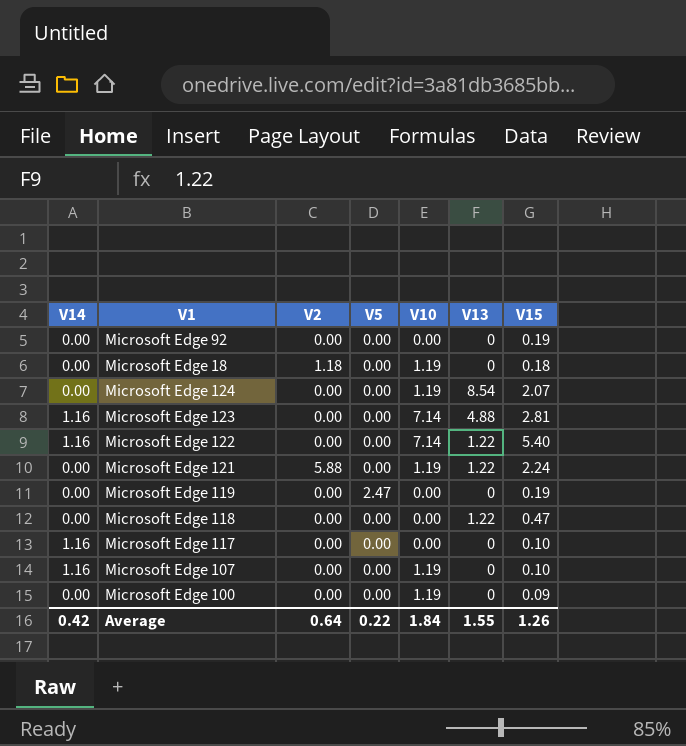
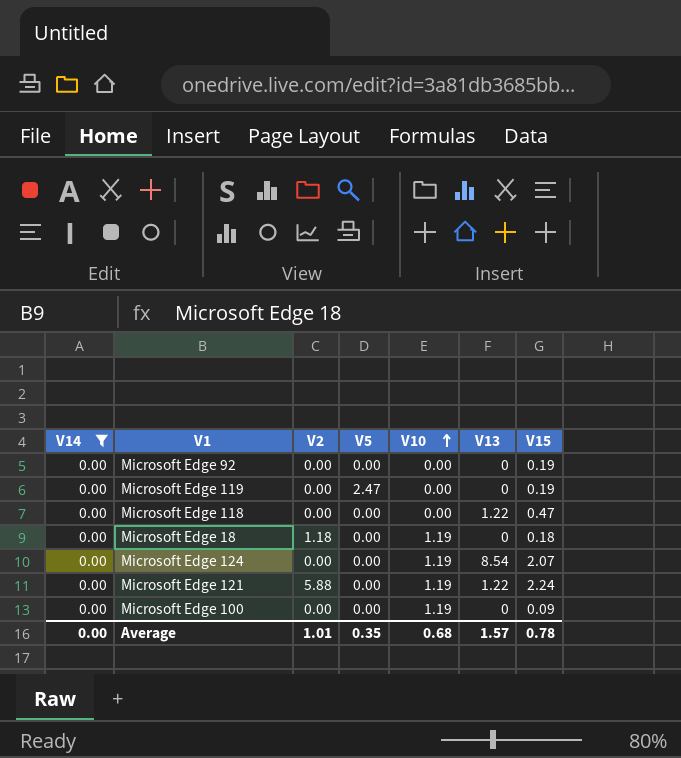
filter: none -> V14 = 0.00
row order: none -> V10 ascending
Average | V14: 0.42 -> 0.00
Average | V2: 0.64 -> 1.01
Average | V5: 0.22 -> 0.35
Average | V10: 1.84 -> 0.68
Average | V13: 1.55 -> 1.57
Average | V15: 1.26 -> 0.78

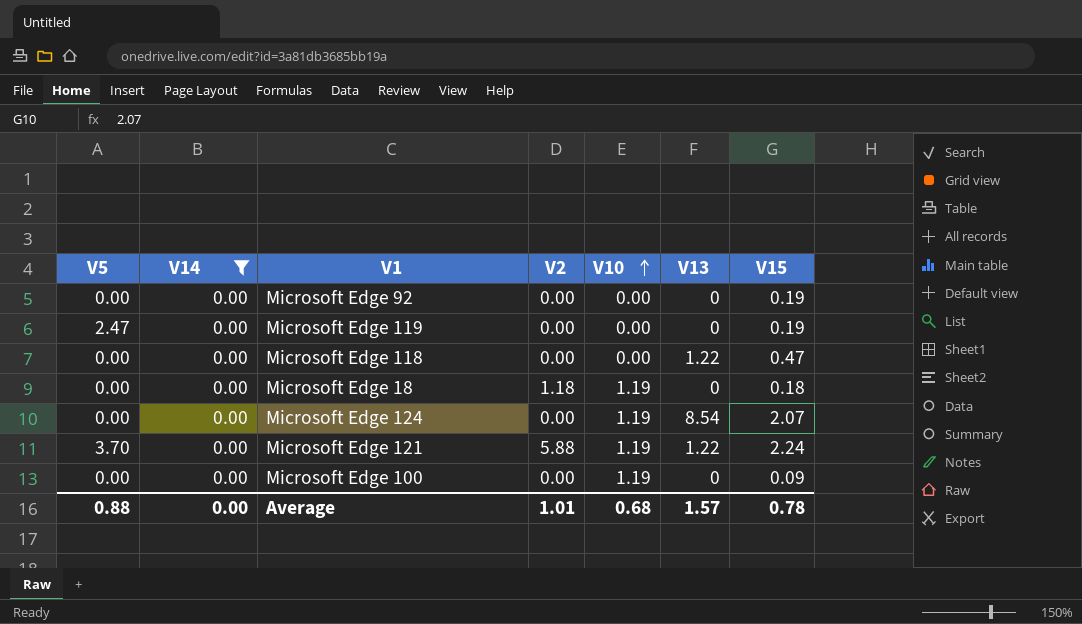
column V5 | position: 4 -> 1
Microsoft Edge 121 | V5: 0.00 -> 3.70
Average | V5: 0.35 -> 0.88

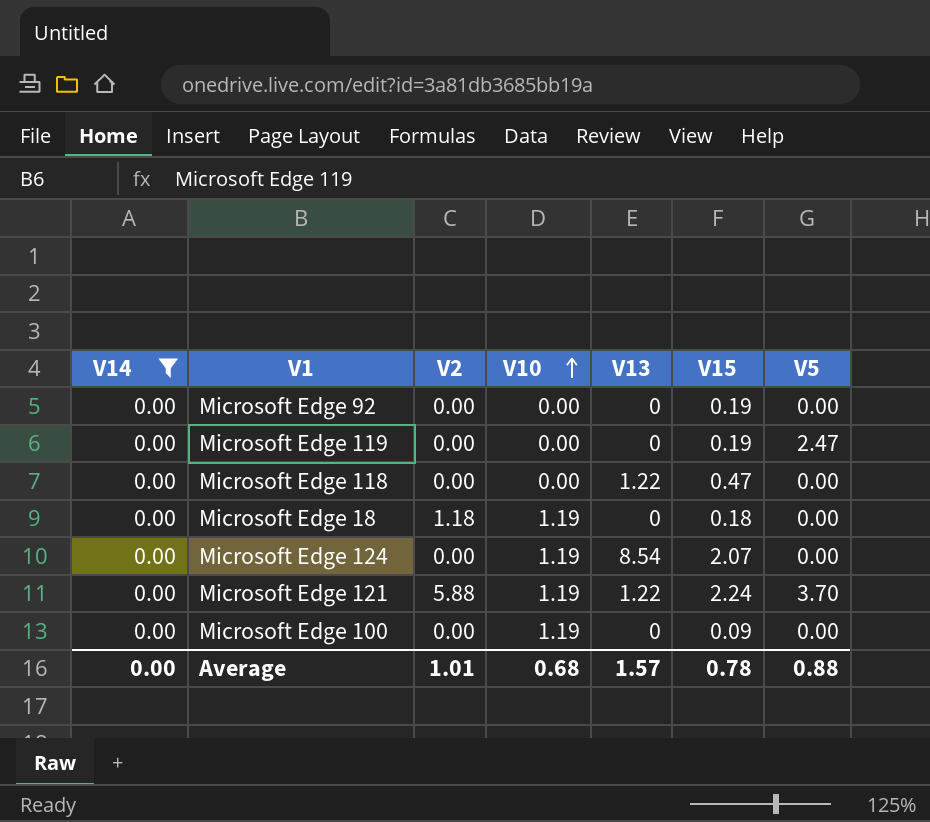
column V5 | position: 1 -> 7

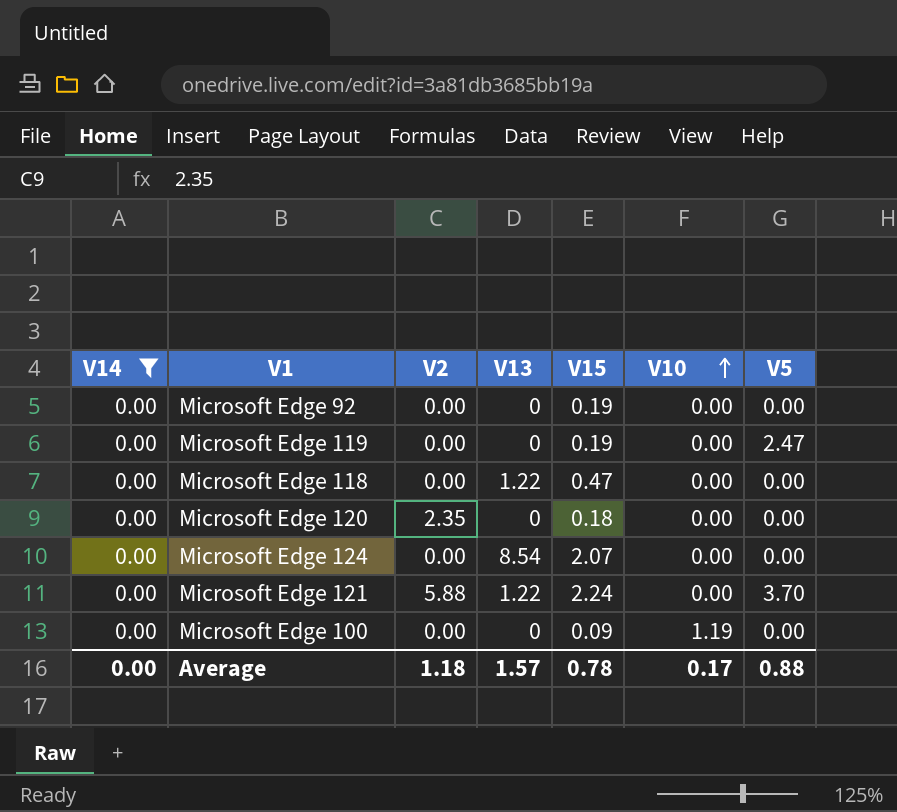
column V10 | position: 4 -> 6
row Microsoft Edge 18: 0.00 | 1.18 | 1.19 | 0 | 0.18 | 0.00 -> none
row Microsoft Edge 120: none -> 0.00 | 2.35 | 0 | 0.18 | 0.00 | 0.00
Microsoft Edge 124 | V10: 1.19 -> 0.00
Microsoft Edge 121 | V10: 1.19 -> 0.00
Average | V2: 1.01 -> 1.18
Average | V10: 0.68 -> 0.17

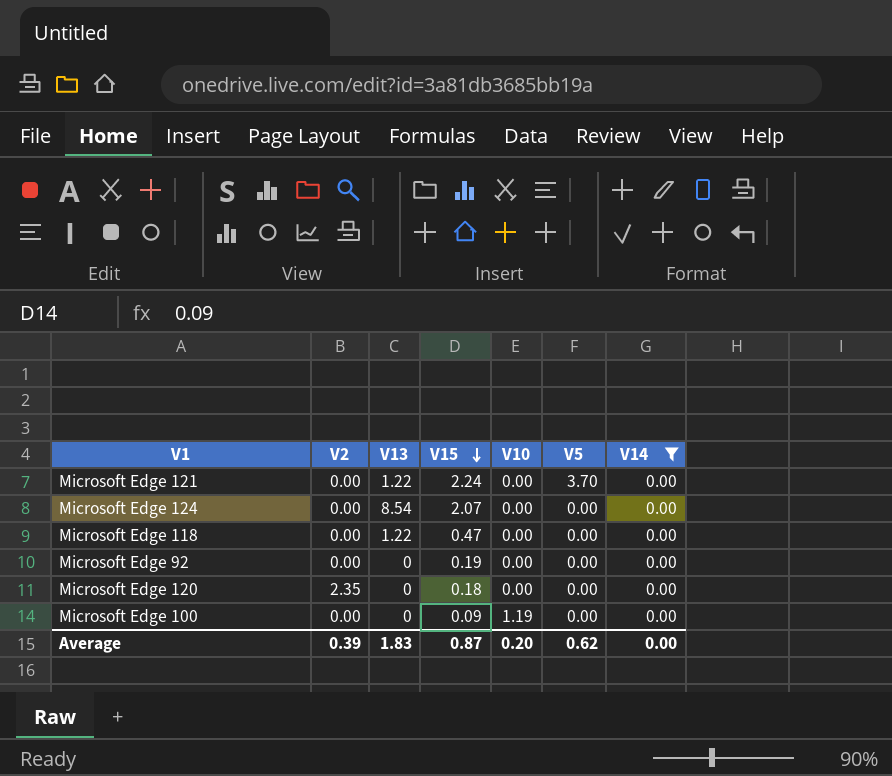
row order: V10 ascending -> V15 descending
column V14 | position: 1 -> 7
row Microsoft Edge 119: 0.00 | 0.00 | 0 | 0.19 | 0.00 | 2.47 -> none
Microsoft Edge 121 | V2: 5.88 -> 0.00
Average | V2: 1.18 -> 0.39
Average | V13: 1.57 -> 1.83
Average | V15: 0.78 -> 0.87
Average | V10: 0.17 -> 0.20
Average | V5: 0.88 -> 0.62

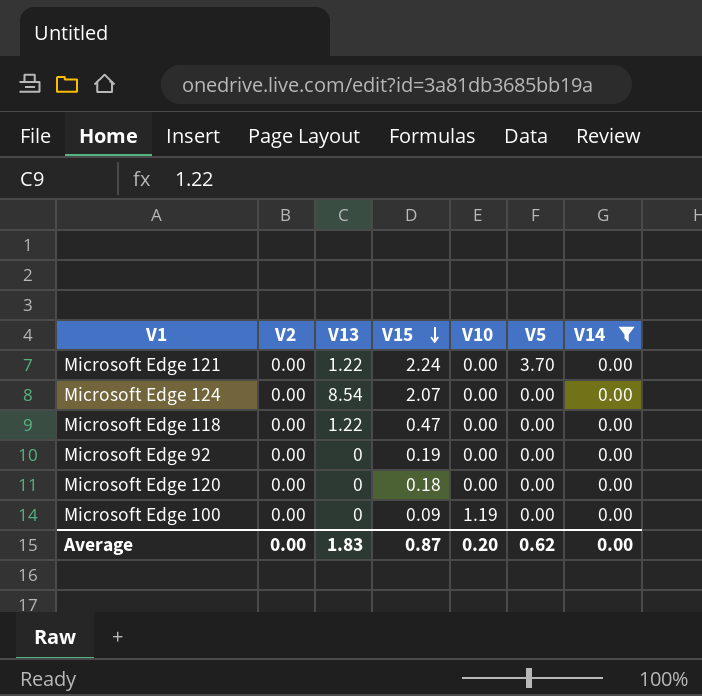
Microsoft Edge 120 | V2: 2.35 -> 0.00
Average | V2: 0.39 -> 0.00

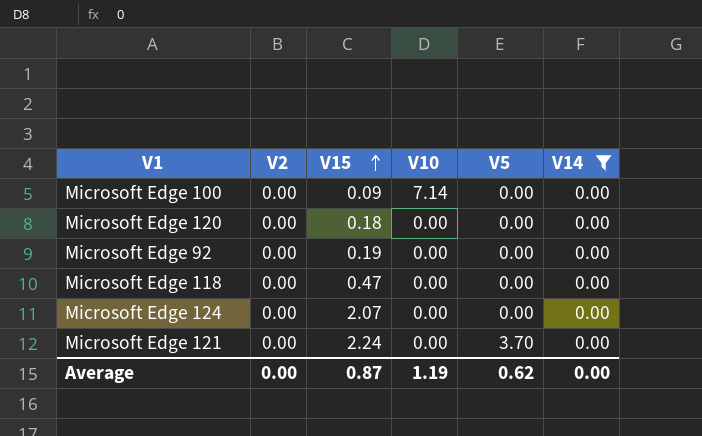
row order: V15 descending -> V15 ascending
column V13 | position: 3 -> none
Microsoft Edge 100 | V10: 1.19 -> 7.14
Average | V10: 0.20 -> 1.19

